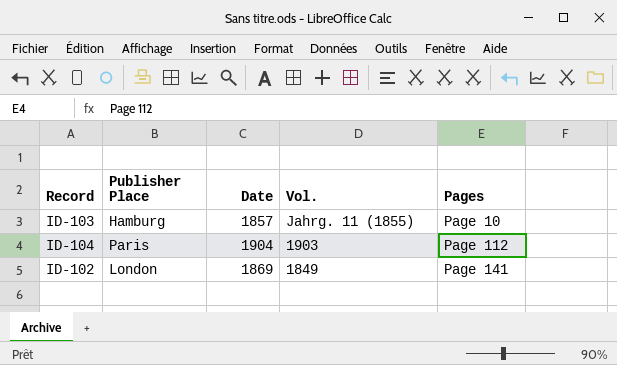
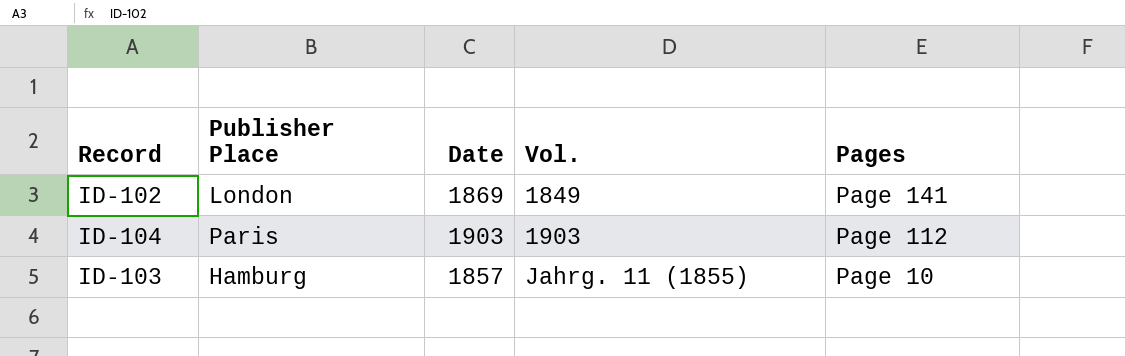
row order: Vol. descending -> Vol. ascending
ID-104 | Date: 1904 -> 1903

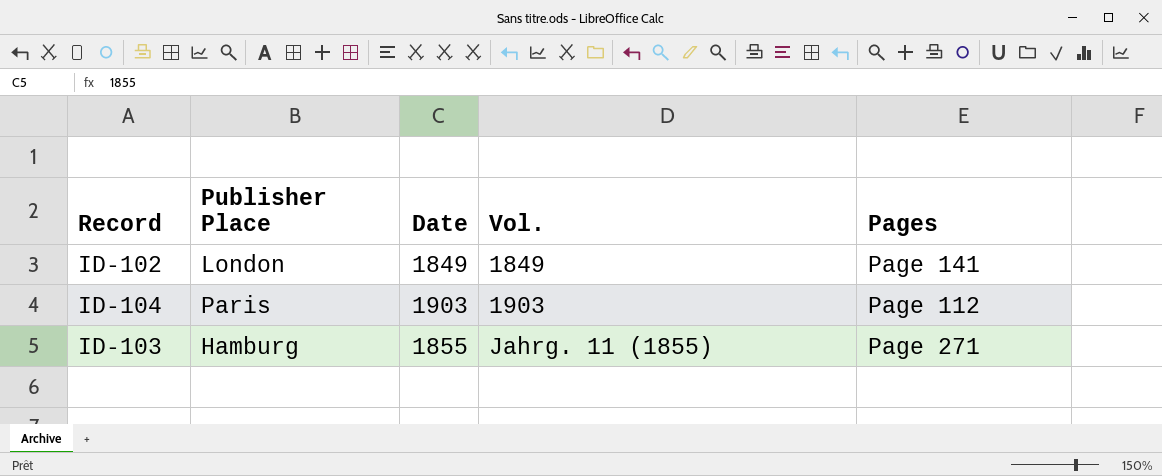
ID-102 | Date: 1869 -> 1849
ID-103 | Date: 1857 -> 1855
ID-103 | Pages: Page 10 -> Page 271

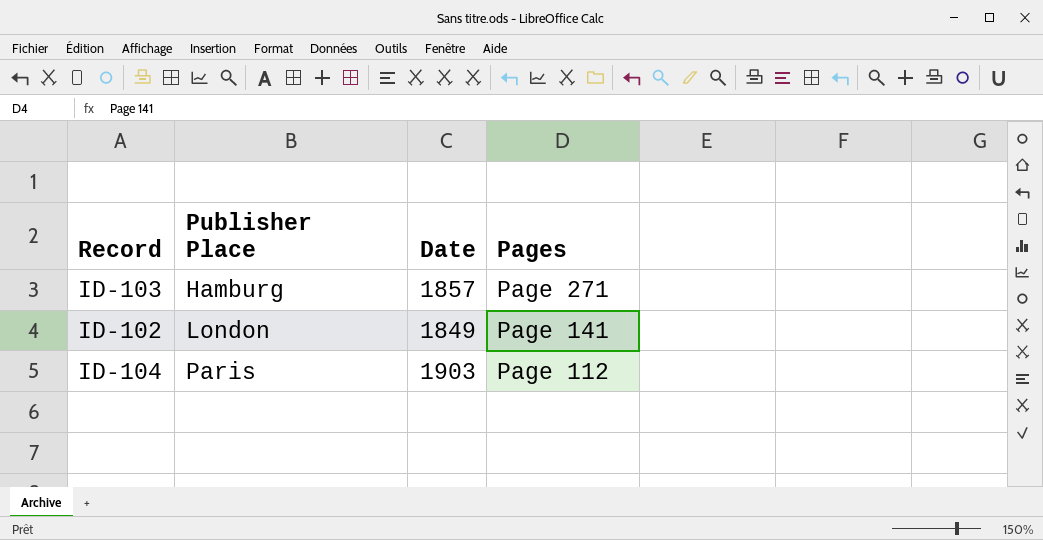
row order: Vol. ascending -> Publisher Place ascending
column Vol. | position: 4 -> none
ID-103 | Date: 1855 -> 1857

